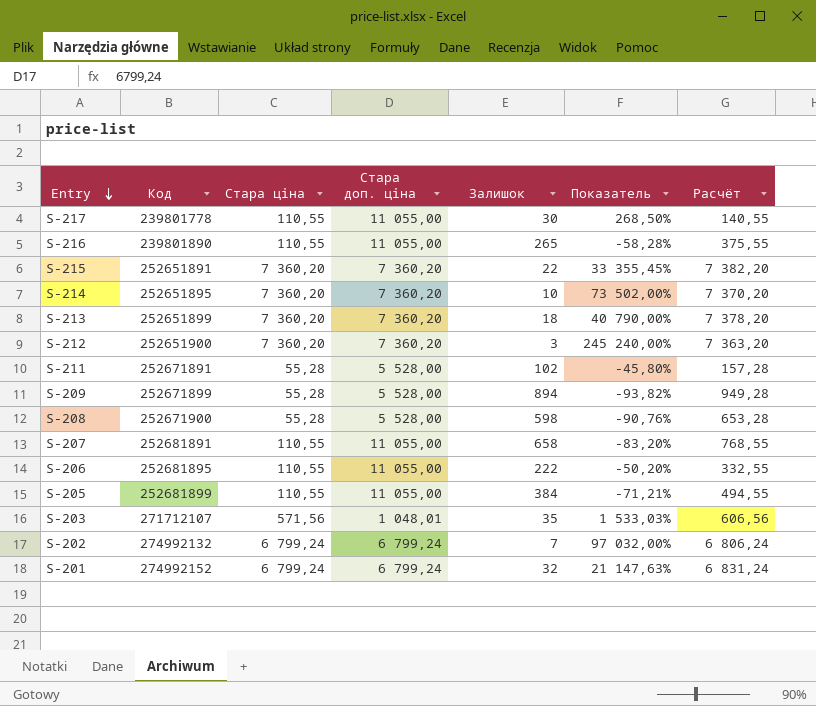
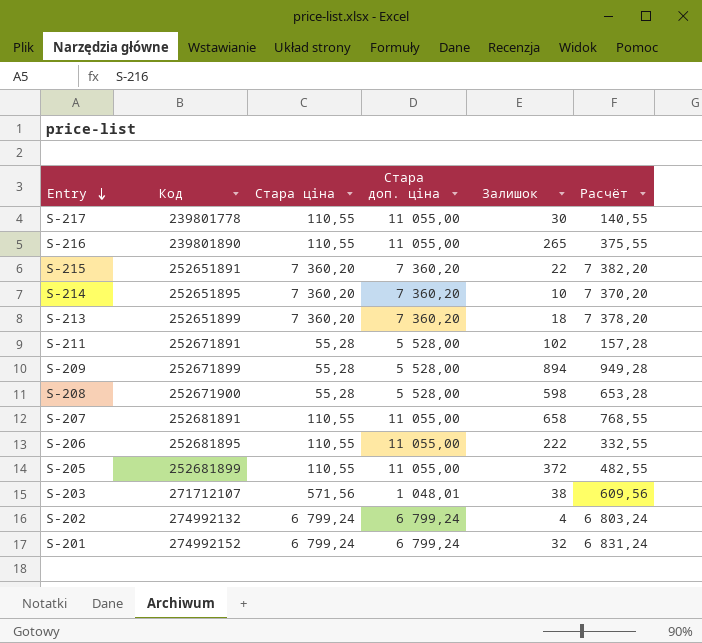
column Показатель | formula: ([Стара ціна] - [Залишок]) / [Залишок] -> none
row S-212: 252651900 | 7 360,20 | 7 360,20 | 3 | 245 240,00% | 7 363,20 -> none
S-205 | Залишок: 384 -> 372
S-205 | Расчёт: 494,55 -> 482,55
S-203 | Залишок: 35 -> 38
S-203 | Расчёт: 606,56 -> 609,56
S-202 | Залишок: 7 -> 4
S-202 | Расчёт: 6 806,24 -> 6 803,24

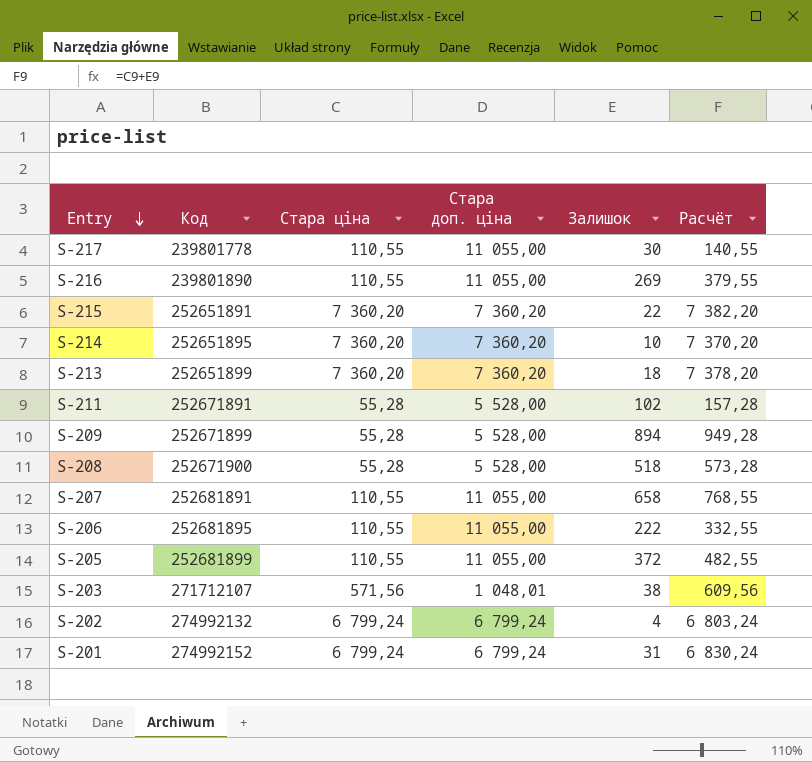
S-216 | Залишок: 265 -> 269
S-216 | Расчёт: 375,55 -> 379,55
S-208 | Залишок: 598 -> 518
S-208 | Расчёт: 653,28 -> 573,28
S-201 | Залишок: 32 -> 31
S-201 | Расчёт: 6 831,24 -> 6 830,24

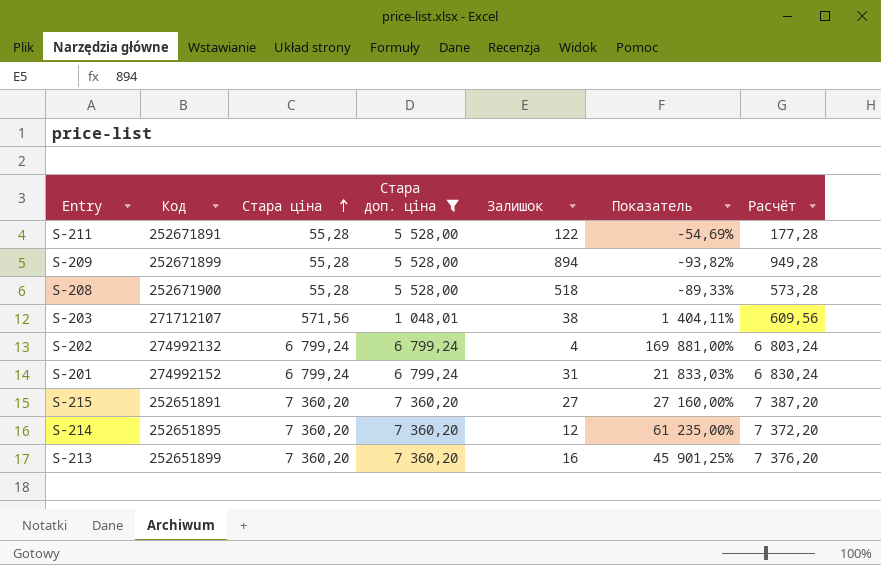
filter: none -> Стара доп. ціна != 11 055,00
row order: Entry descending -> Стара ціна ascending
column Показатель | formula: none -> ([Стара ціна] - [Залишок]) / [Залишок]
S-211 | Залишок: 102 -> 122
S-211 | Расчёт: 157,28 -> 177,28
S-215 | Залишок: 22 -> 27
S-215 | Расчёт: 7 382,20 -> 7 387,20
S-214 | Залишок: 10 -> 12
S-214 | Расчёт: 7 370,20 -> 7 372,20
S-213 | Залишок: 18 -> 16
S-213 | Расчёт: 7 378,20 -> 7 376,20

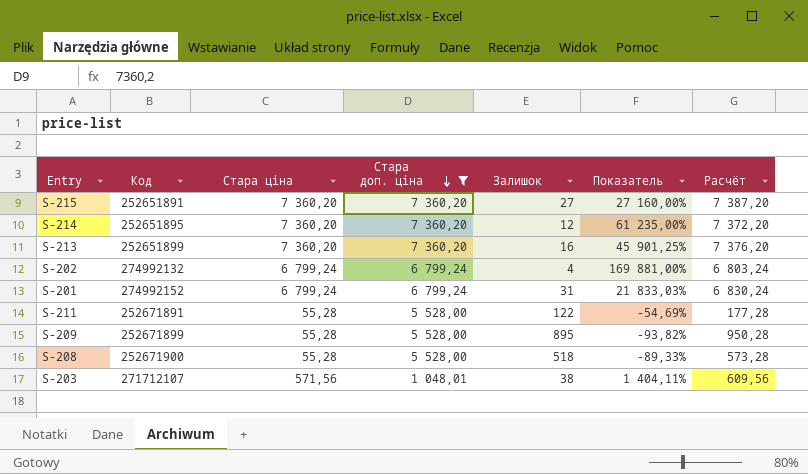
row order: Стара ціна ascending -> Стара доп. ціна descending
S-209 | Залишок: 894 -> 895
S-209 | Расчёт: 949,28 -> 950,28

